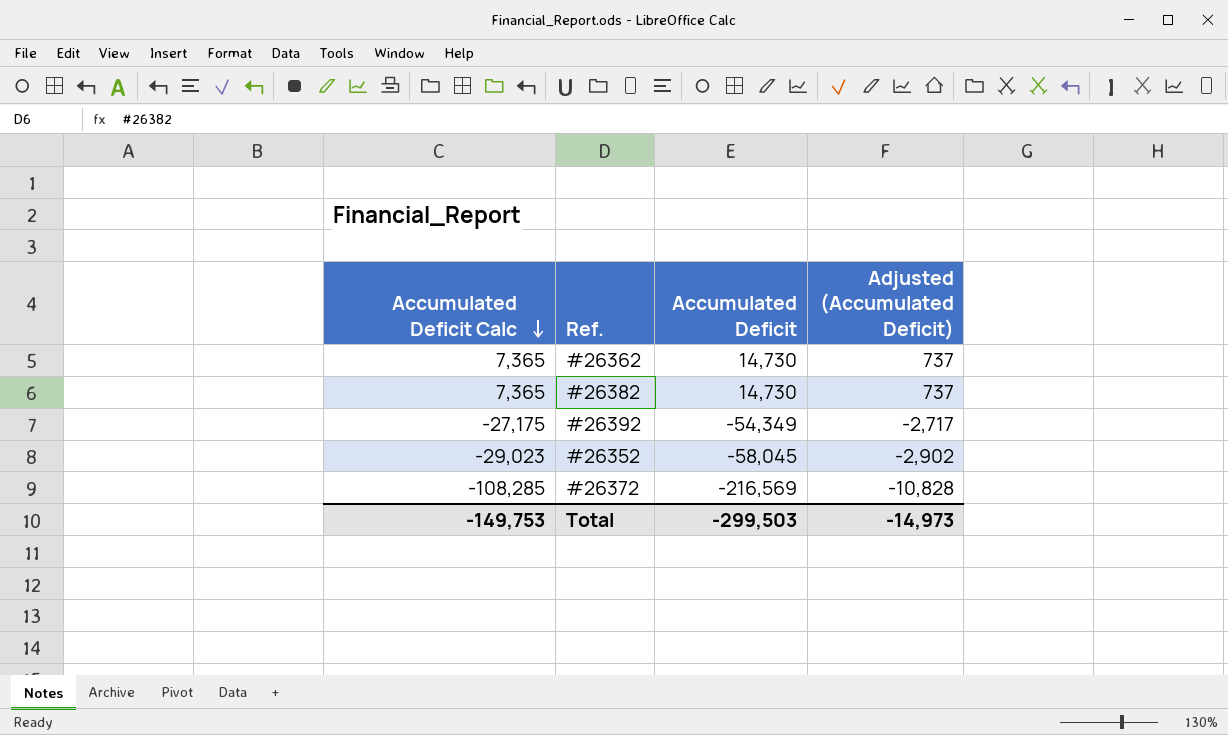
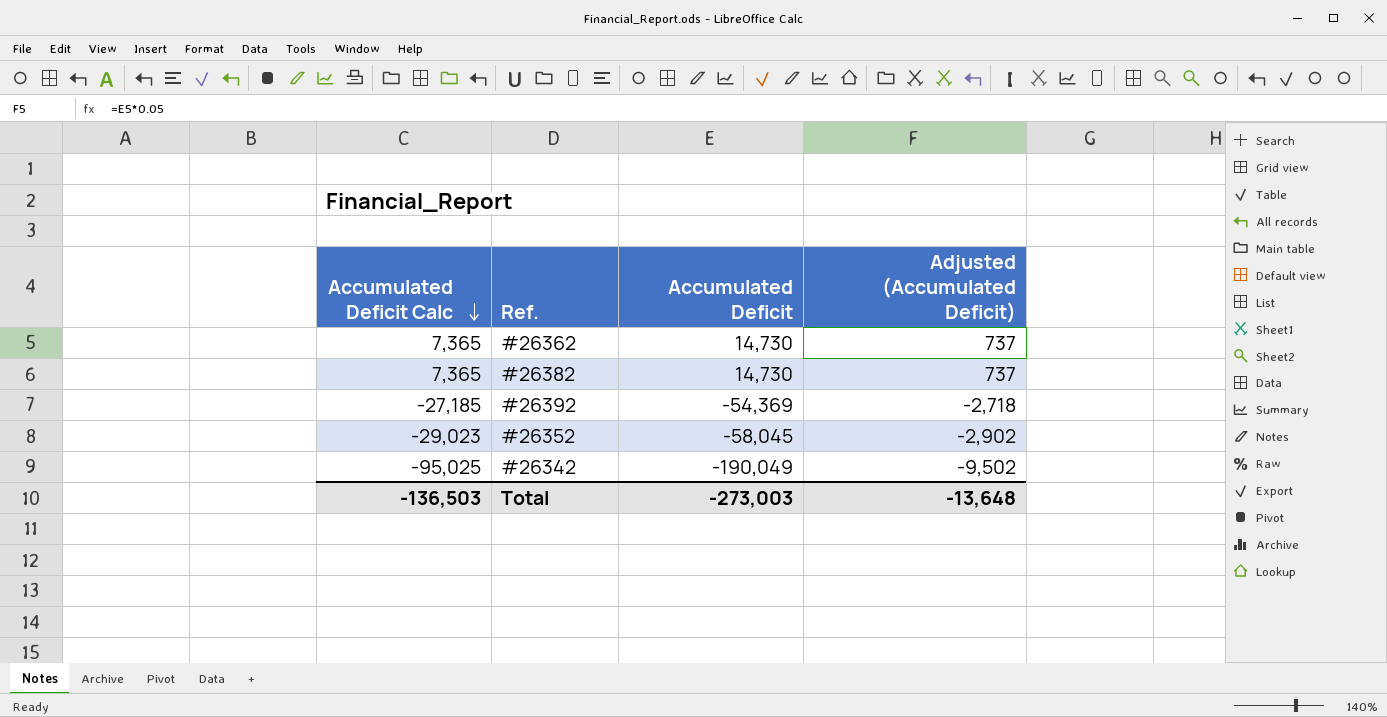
row #26372: -108,285 | -216,569 | -10,828 -> none
#26392 | Accumulated Deficit Calc: -27,175 -> -27,185
#26392 | Accumulated Deficit: -54,349 -> -54,369
#26392 | Adjusted (Accumulated Deficit): -2,717 -> -2,718
row #26342: none -> -95,025 | -190,049 | -9,502
Total | Accumulated Deficit Calc: -149,753 -> -136,503
Total | Accumulated Deficit: -299,503 -> -273,003
Total | Adjusted (Accumulated Deficit): -14,973 -> -13,648

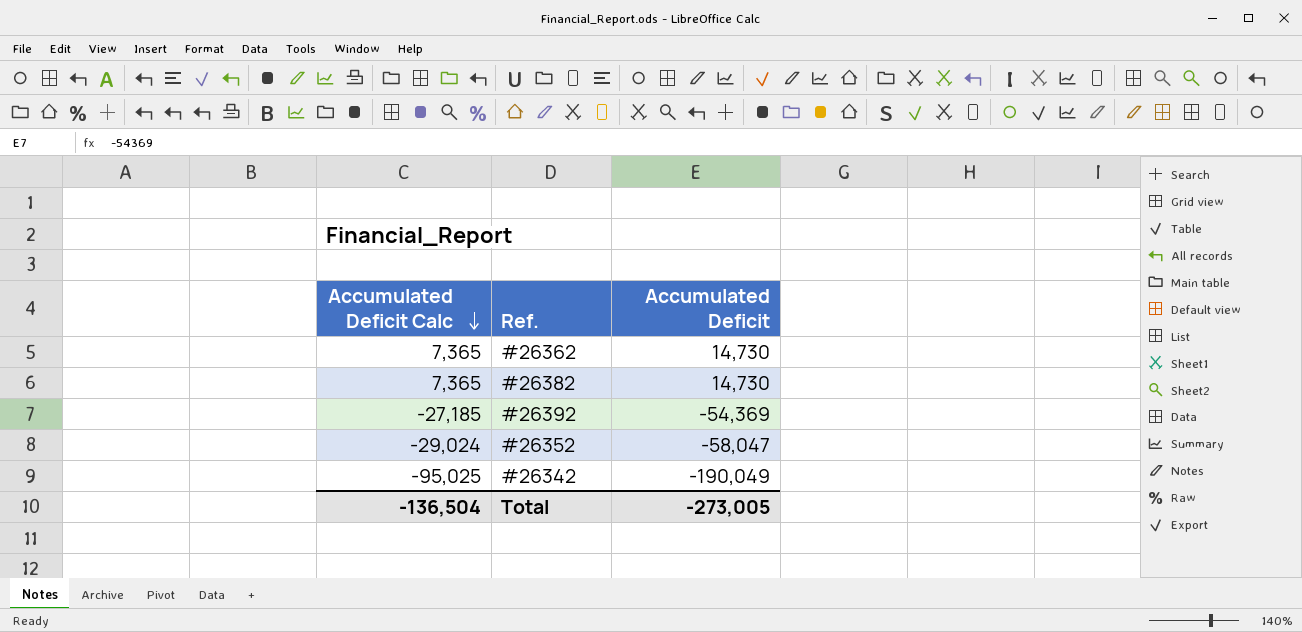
column Adjusted (Accumulated Deficit) | formula: [Accumulated Deficit] * 0.05 -> none
#26352 | Accumulated Deficit Calc: -29,023 -> -29,024
#26352 | Accumulated Deficit: -58,045 -> -58,047
Total | Accumulated Deficit Calc: -136,503 -> -136,504
Total | Accumulated Deficit: -273,003 -> -273,005

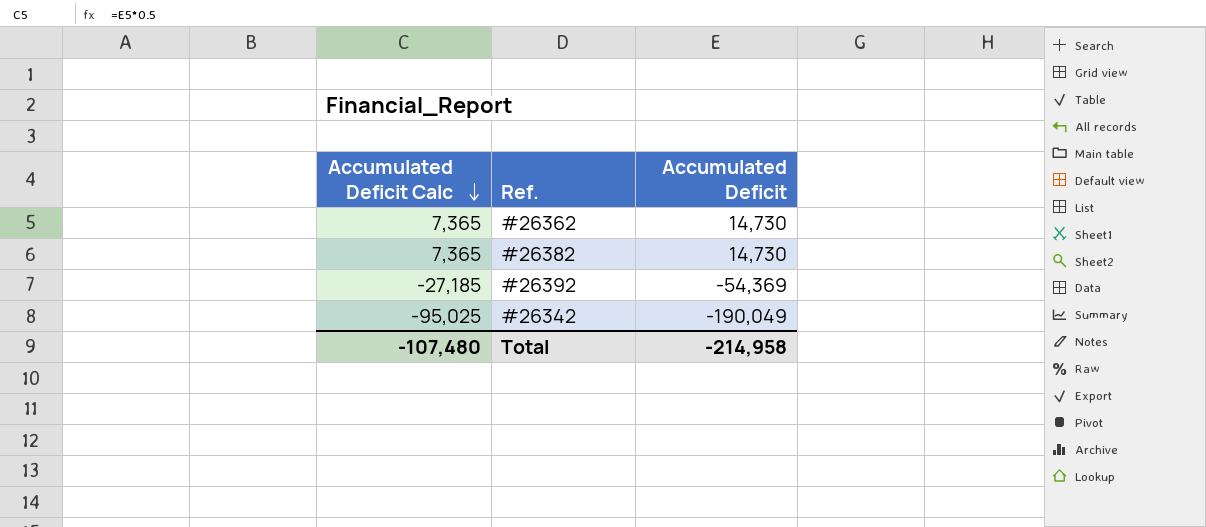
row #26352: -29,024 | -58,047 -> none
Total | Accumulated Deficit Calc: -136,504 -> -107,480
Total | Accumulated Deficit: -273,005 -> -214,958

